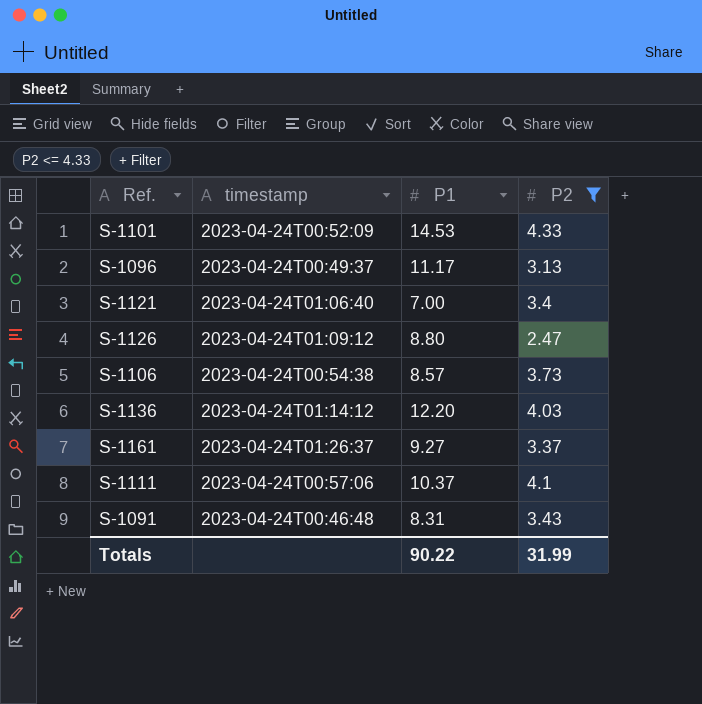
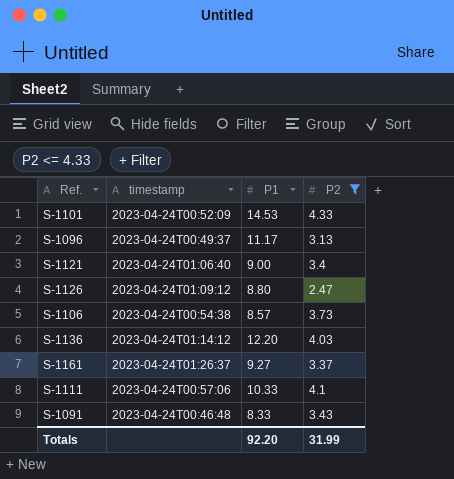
S-1121 | P1: 7.00 -> 9.00
S-1111 | P1: 10.37 -> 10.33
S-1091 | P1: 8.31 -> 8.33
Totals | P1: 90.22 -> 92.20

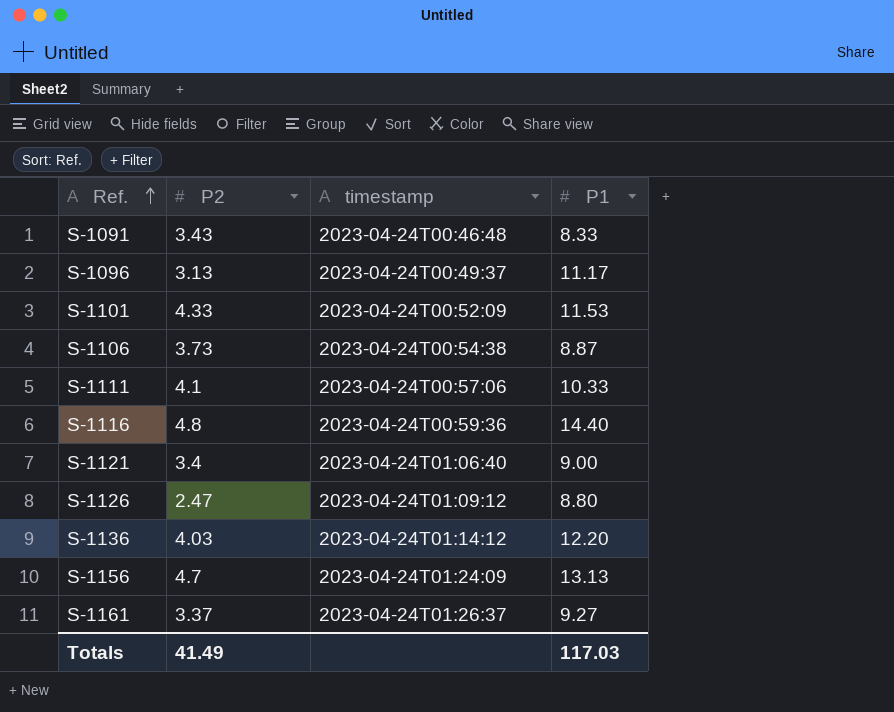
filter: P2 <= 4.33 -> none
row order: none -> Ref. ascending
column P2 | position: 4 -> 2
S-1101 | P1: 14.53 -> 11.53
S-1106 | P1: 8.57 -> 8.87
Totals | P2: 31.99 -> 41.49
Totals | P1: 92.20 -> 117.03

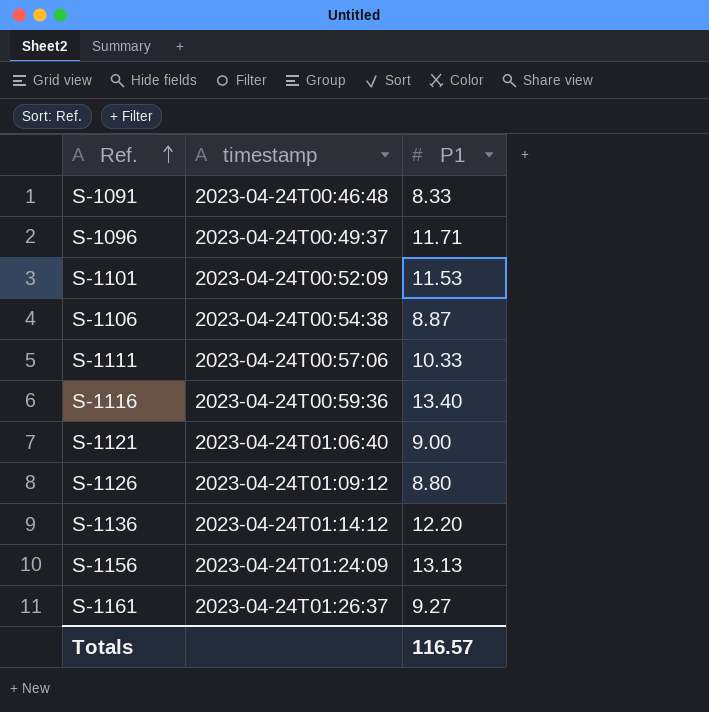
column P2 | position: 2 -> none
S-1096 | P1: 11.17 -> 11.71
S-1116 | P1: 14.40 -> 13.40
Totals | P1: 117.03 -> 116.57

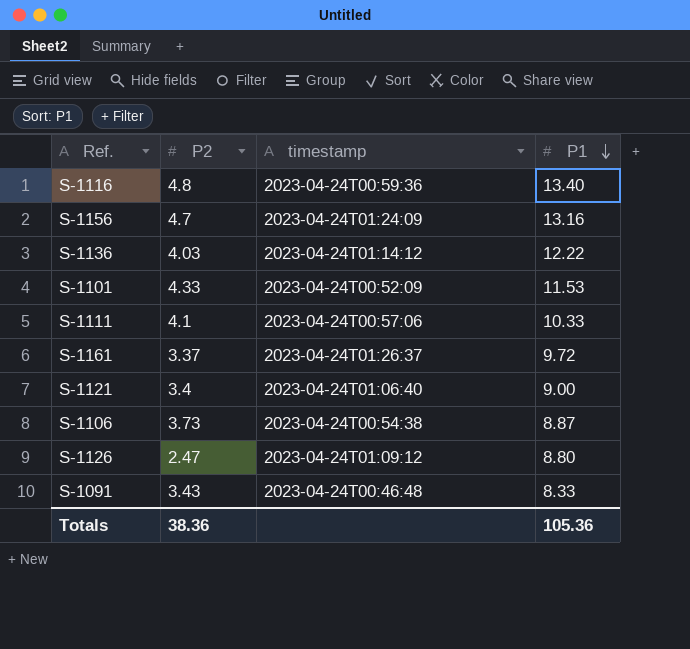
row order: Ref. ascending -> P1 descending
column P2 | position: none -> 2
row S-1096: 2023-04-24T00:49:37 | 11.71 -> none
S-1156 | P1: 13.13 -> 13.16
S-1136 | P1: 12.20 -> 12.22
S-1161 | P1: 9.27 -> 9.72
Totals | P1: 116.57 -> 105.36

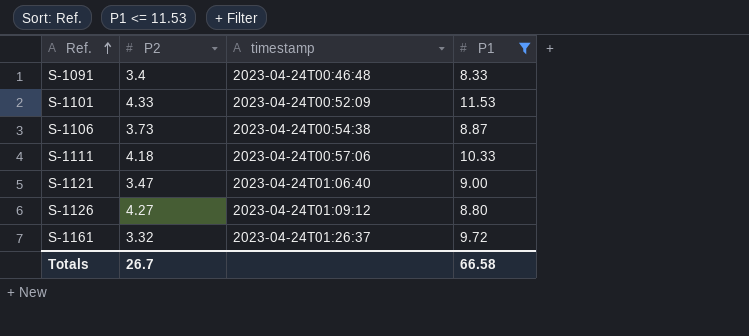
filter: none -> P1 <= 11.53
row order: P1 descending -> Ref. ascending
S-1091 | P2: 3.43 -> 3.4
S-1111 | P2: 4.1 -> 4.18
S-1121 | P2: 3.4 -> 3.47
S-1126 | P2: 2.47 -> 4.27
S-1161 | P2: 3.37 -> 3.32
Totals | P2: 38.36 -> 26.7
Totals | P1: 105.36 -> 66.58

